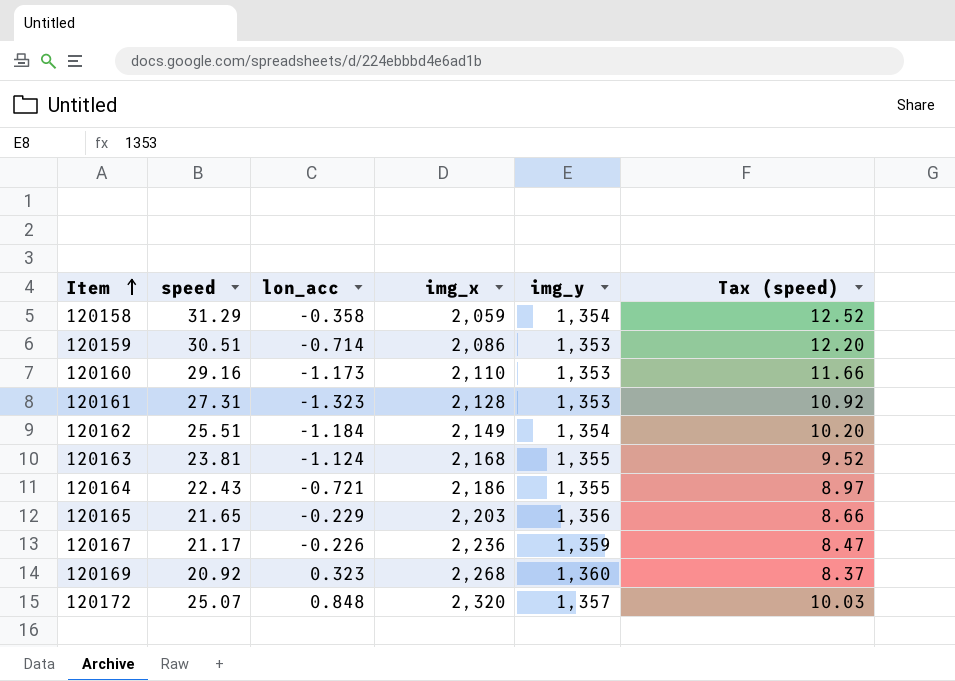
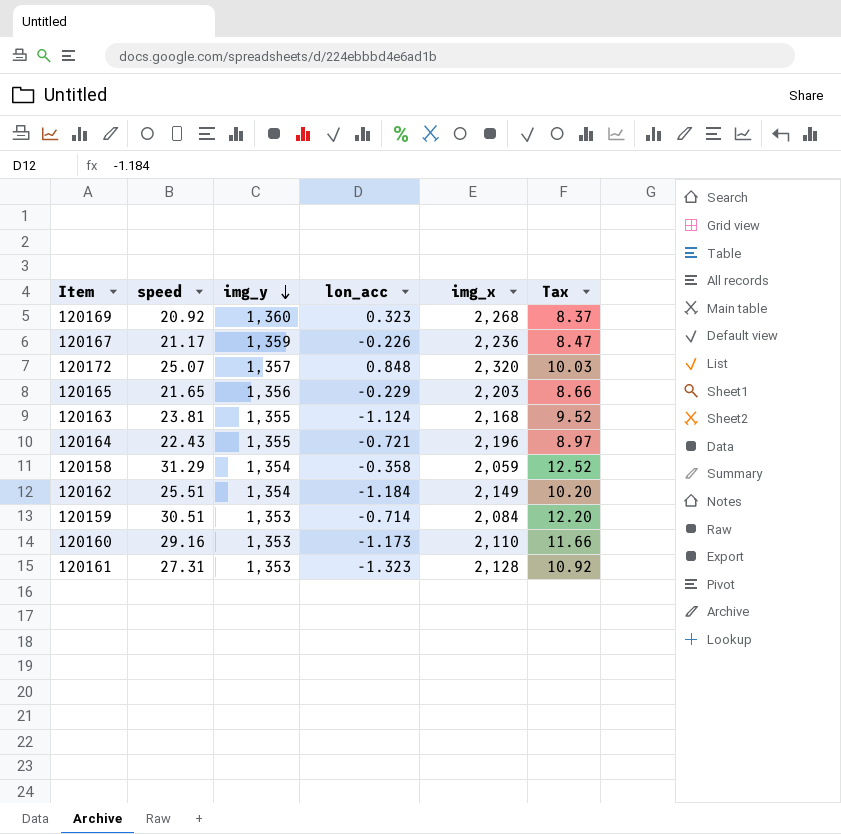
row order: Item ascending -> img_y descending
column img_y | position: 5 -> 3
column name: Tax (speed) -> Tax
120164 | img_x: 2,186 -> 2,196
120159 | img_x: 2,086 -> 2,084

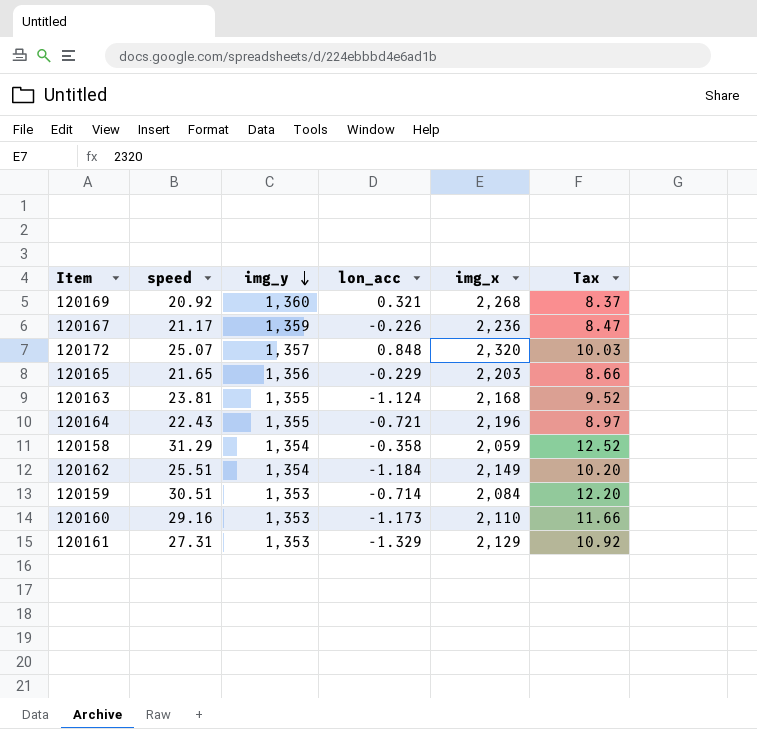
120169 | lon_acc: 0.323 -> 0.321
120161 | lon_acc: -1.323 -> -1.329
120161 | img_x: 2,128 -> 2,129

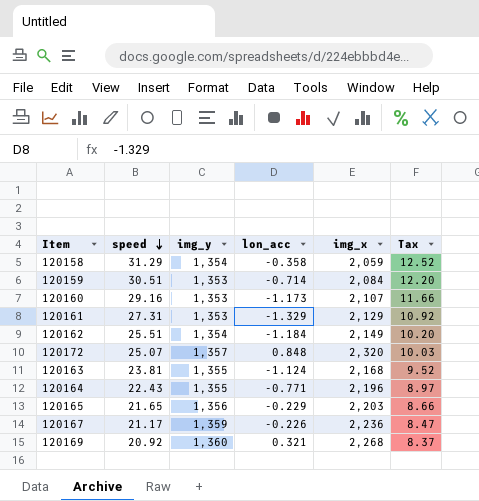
row order: img_y descending -> speed descending
120160 | img_x: 2,110 -> 2,107
120164 | lon_acc: -0.721 -> -0.771

